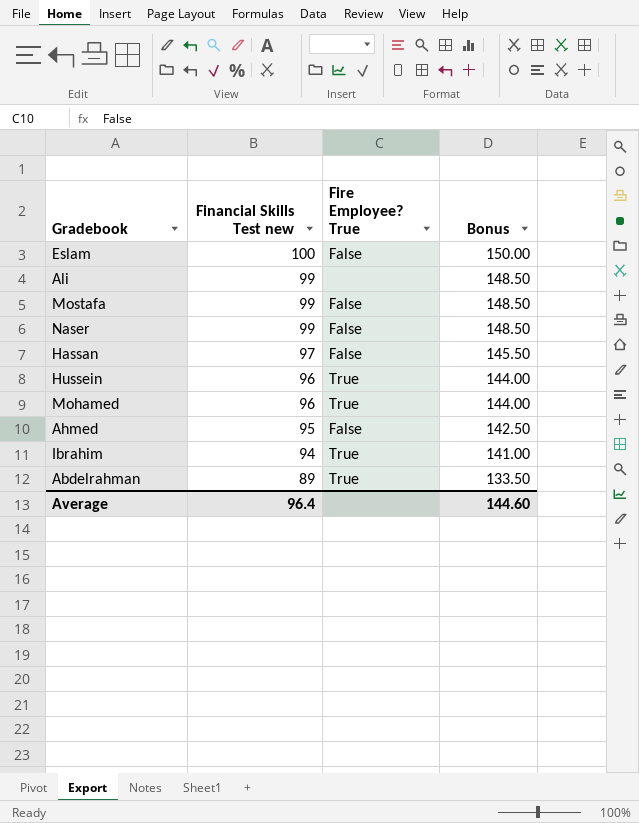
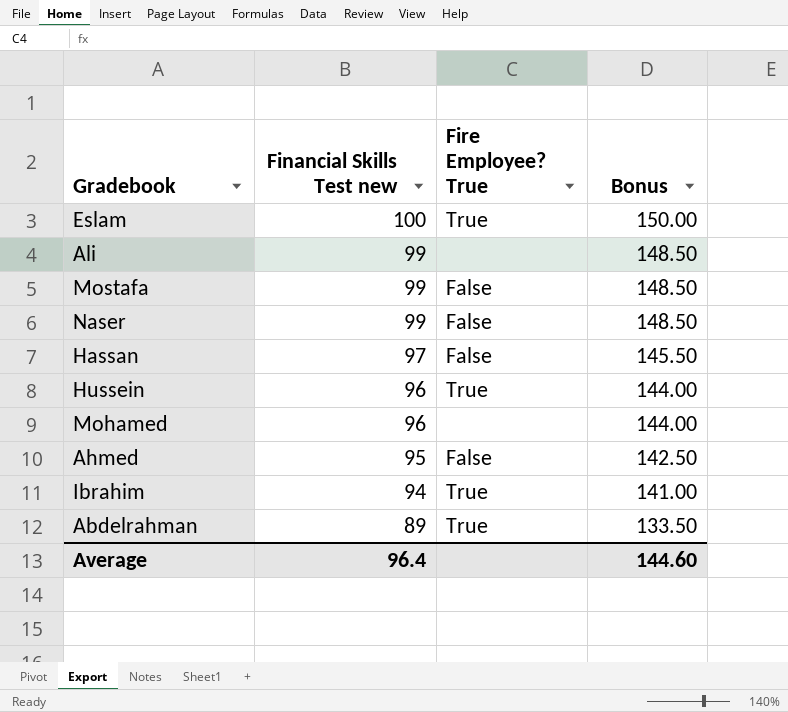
Eslam | Fire Employee? True: False -> True
Mohamed | Fire Employee? True: True -> none

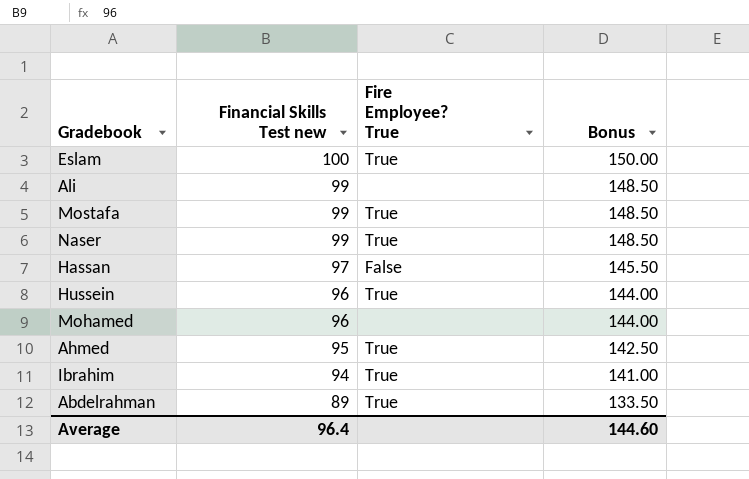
Mostafa | Fire Employee? True: False -> True
Naser | Fire Employee? True: False -> True
Ahmed | Fire Employee? True: False -> True

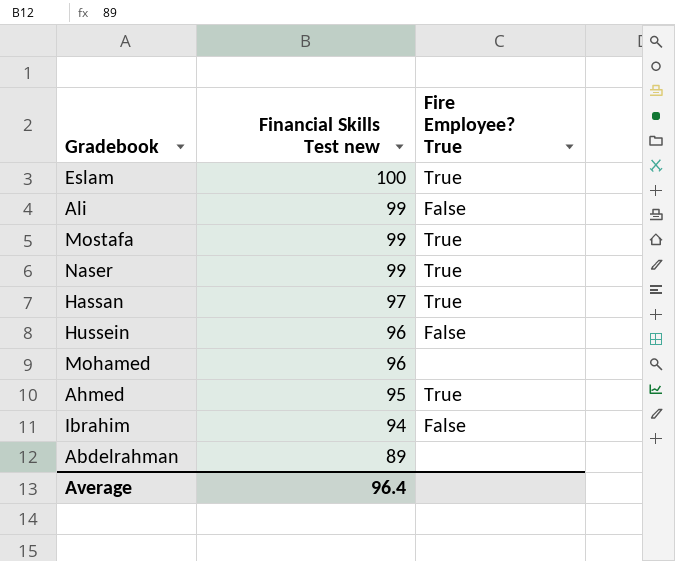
column Bonus | formula: [Financial Skills Test new] * 1.5 -> none
Ali | Fire Employee? True: none -> False
Hassan | Fire Employee? True: False -> True
Hussein | Fire Employee? True: True -> False
Ibrahim | Fire Employee? True: True -> False
Abdelrahman | Fire Employee? True: True -> none

